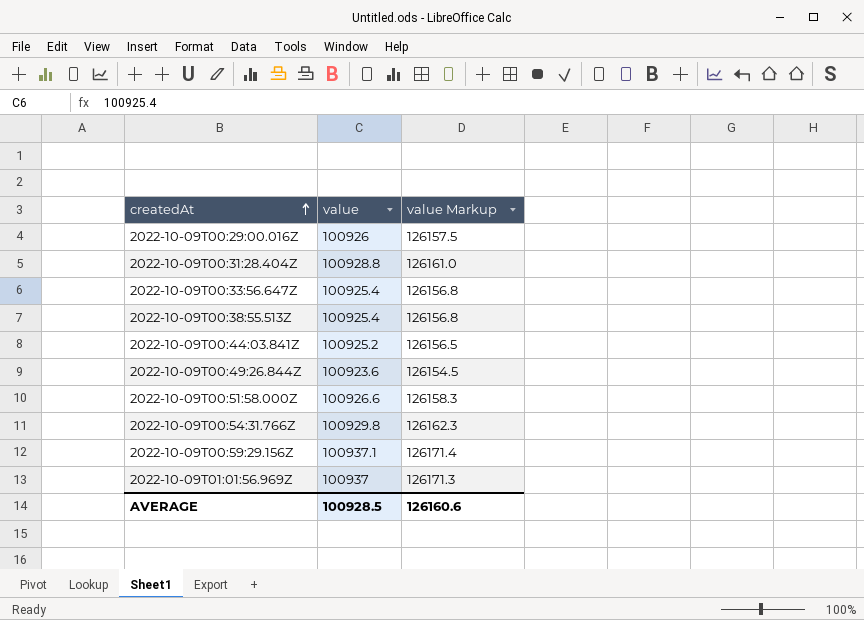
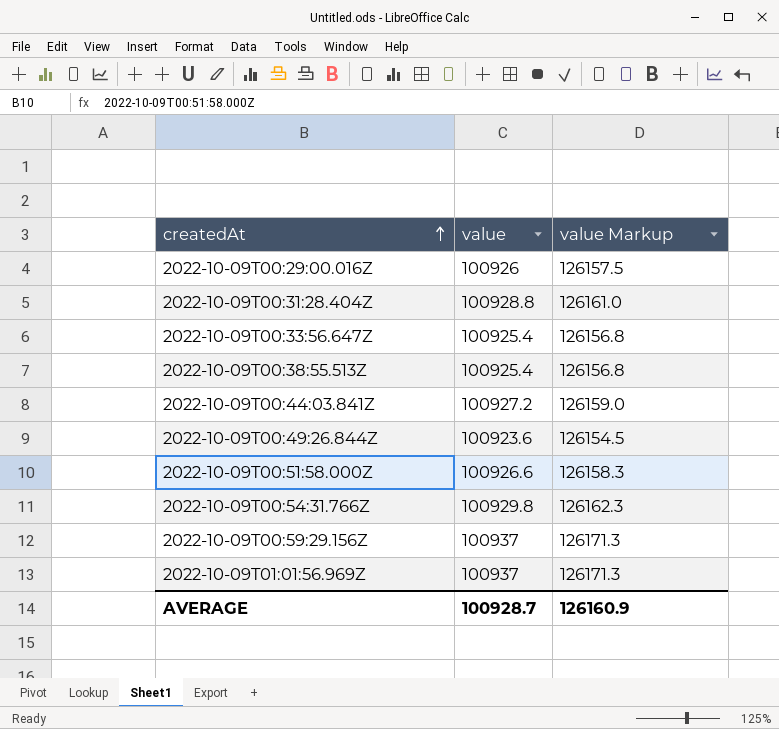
2022-10-09T00:44:03.841Z | value: 100925.2 -> 100927.2
2022-10-09T00:44:03.841Z | value Markup: 126156.5 -> 126159.0
2022-10-09T00:59:29.156Z | value: 100937.1 -> 100937
2022-10-09T00:59:29.156Z | value Markup: 126171.4 -> 126171.3
AVERAGE | value: 100928.5 -> 100928.7
AVERAGE | value Markup: 126160.6 -> 126160.9

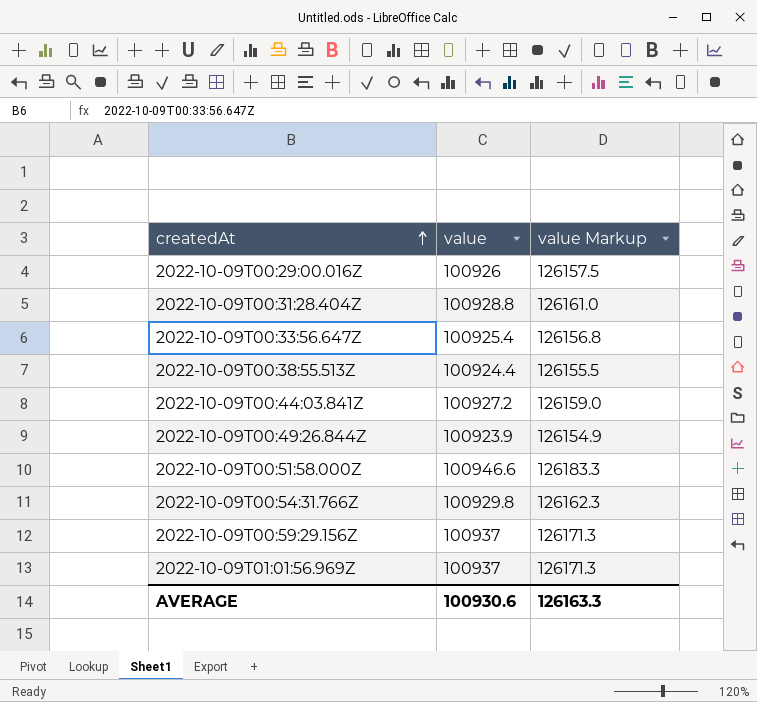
2022-10-09T00:38:55.513Z | value: 100925.4 -> 100924.4
2022-10-09T00:38:55.513Z | value Markup: 126156.8 -> 126155.5
2022-10-09T00:49:26.844Z | value: 100923.6 -> 100923.9
2022-10-09T00:49:26.844Z | value Markup: 126154.5 -> 126154.9
2022-10-09T00:51:58.000Z | value: 100926.6 -> 100946.6
2022-10-09T00:51:58.000Z | value Markup: 126158.3 -> 126183.3
AVERAGE | value: 100928.7 -> 100930.6
AVERAGE | value Markup: 126160.9 -> 126163.3

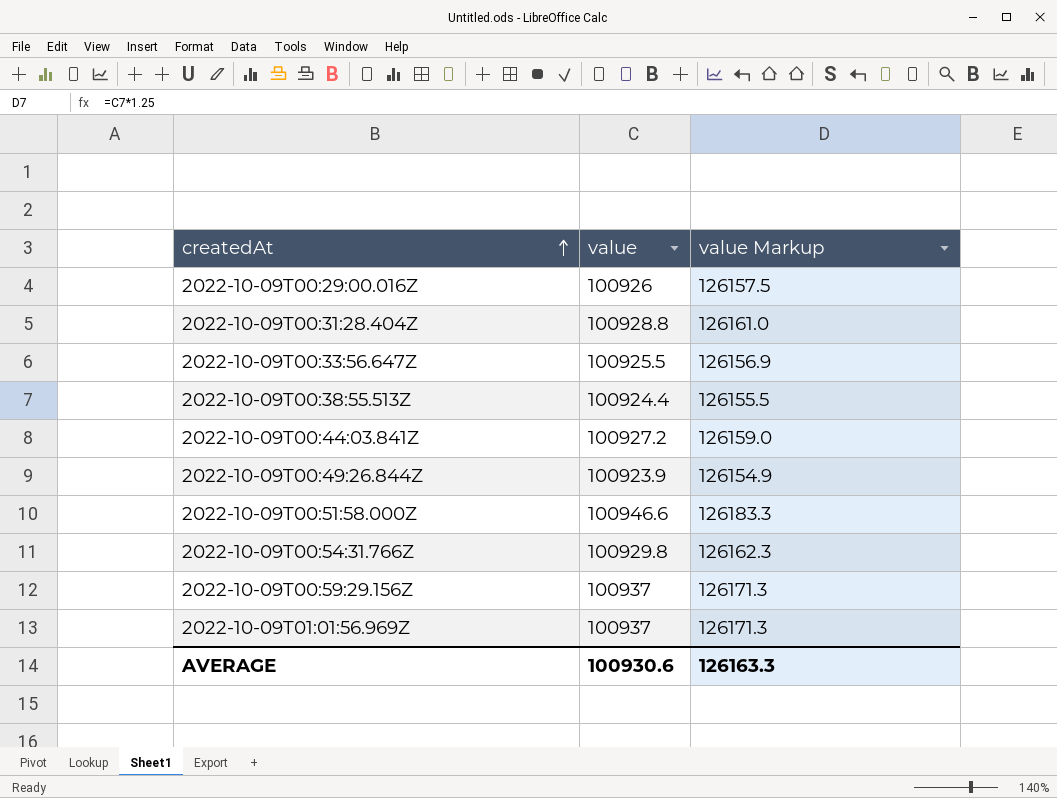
2022-10-09T00:33:56.647Z | value: 100925.4 -> 100925.5
2022-10-09T00:33:56.647Z | value Markup: 126156.8 -> 126156.9

